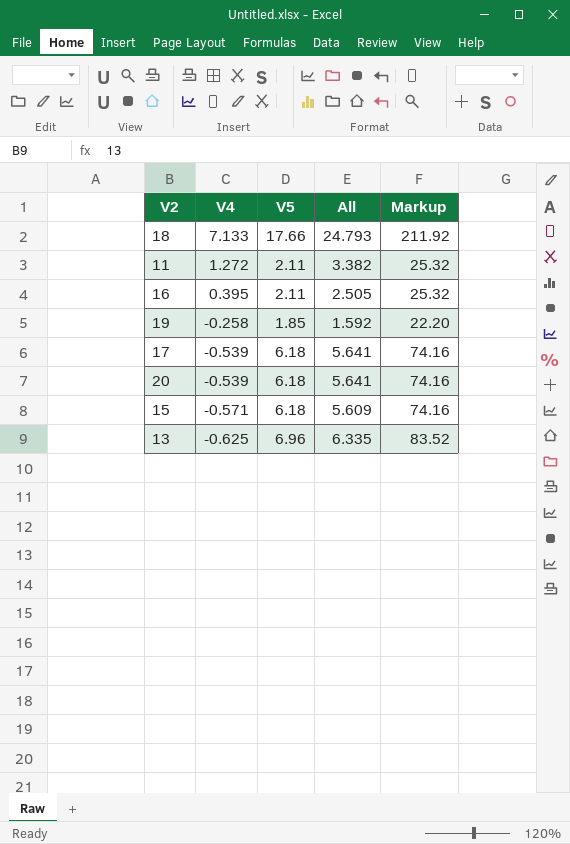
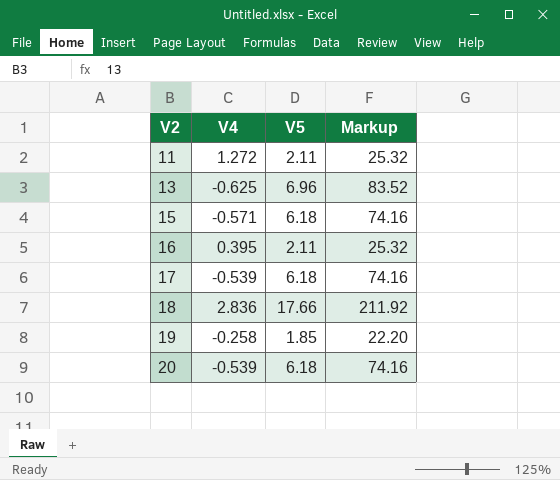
row order: V4 descending -> V2 ascending
column All | formula: [V4] + [V5] -> none
18 | V4: 7.133 -> 2.836

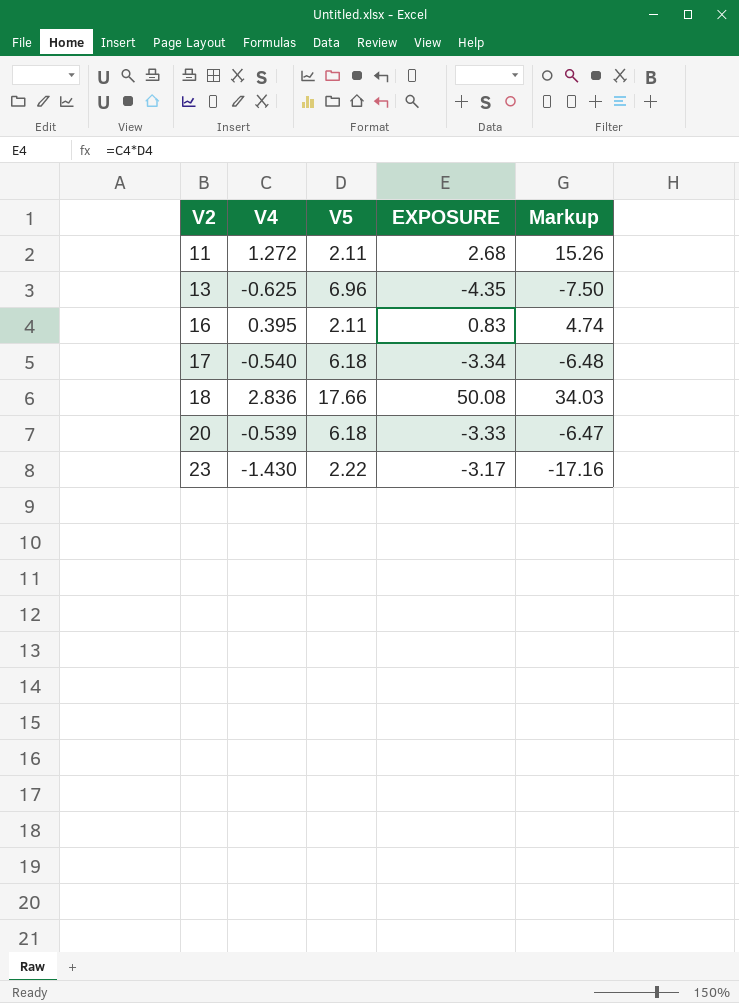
column EXPOSURE | formula: none -> [V4] * [V5]
column Markup | formula: [V5] * 12 -> [V4] * 12
row 15: -0.571 | 6.18 | 74.16 -> none
row 19: -0.258 | 1.85 | 22.20 -> none
17 | V4: -0.539 -> -0.540
row 23: none -> -1.430 | 2.22 | -3.17 | -17.16

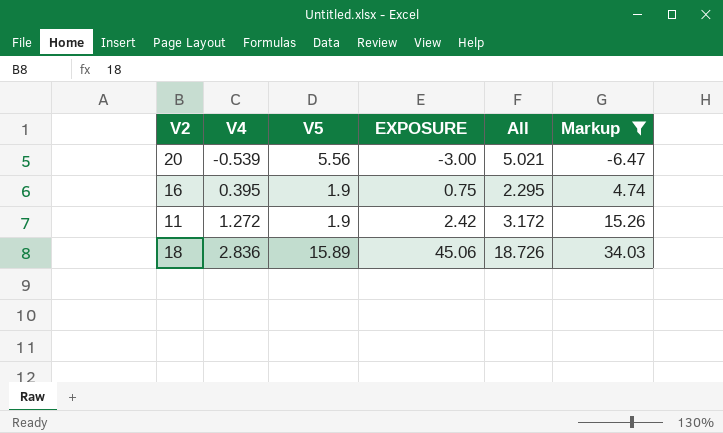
filter: none -> Markup >= -6.47
row order: V2 ascending -> V4 ascending
column All | formula: none -> [V4] + [V5]
20 | V5: 6.18 -> 5.56
20 | EXPOSURE: -3.33 -> -3.00
16 | V5: 2.11 -> 1.9
16 | EXPOSURE: 0.83 -> 0.75
11 | V5: 2.11 -> 1.9
11 | EXPOSURE: 2.68 -> 2.42
18 | V5: 17.66 -> 15.89
18 | EXPOSURE: 50.08 -> 45.06

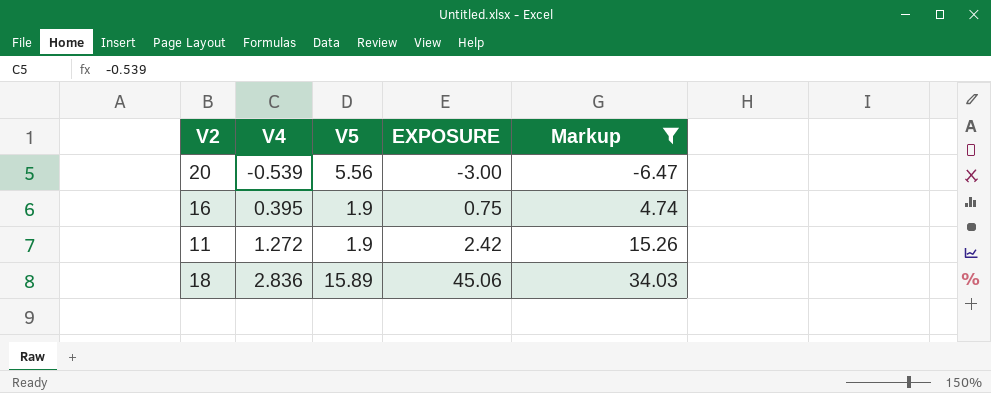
column All | formula: [V4] + [V5] -> none

